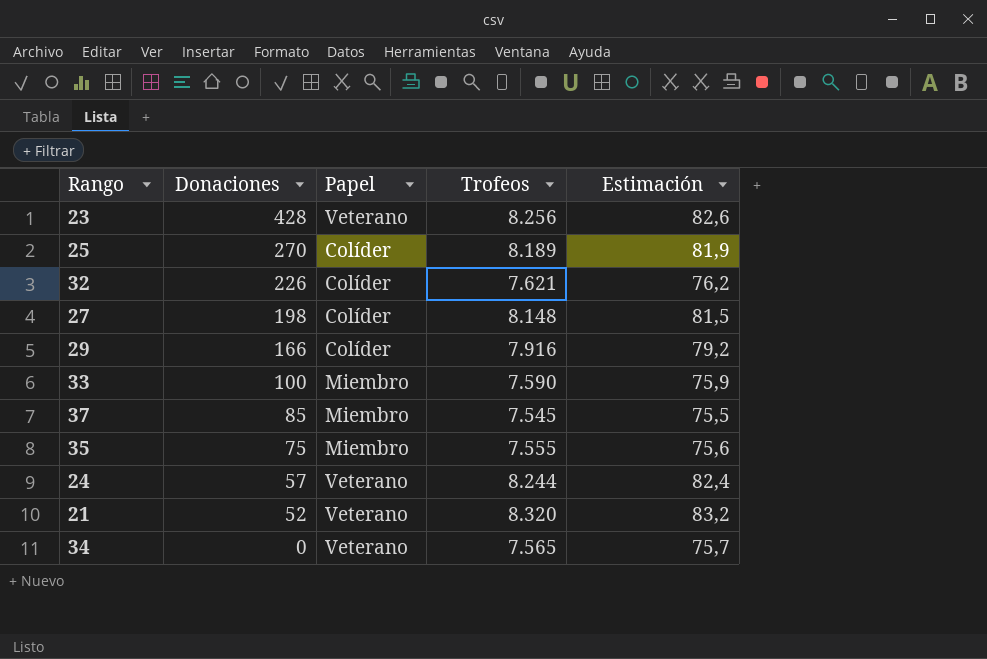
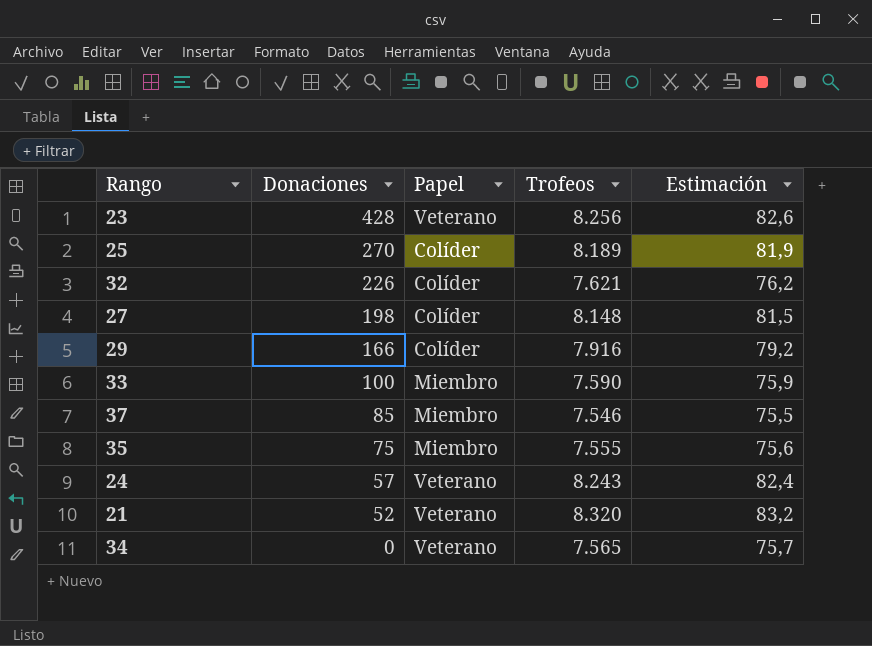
37 | Trofeos: 7.545 -> 7.546
24 | Trofeos: 8.244 -> 8.243

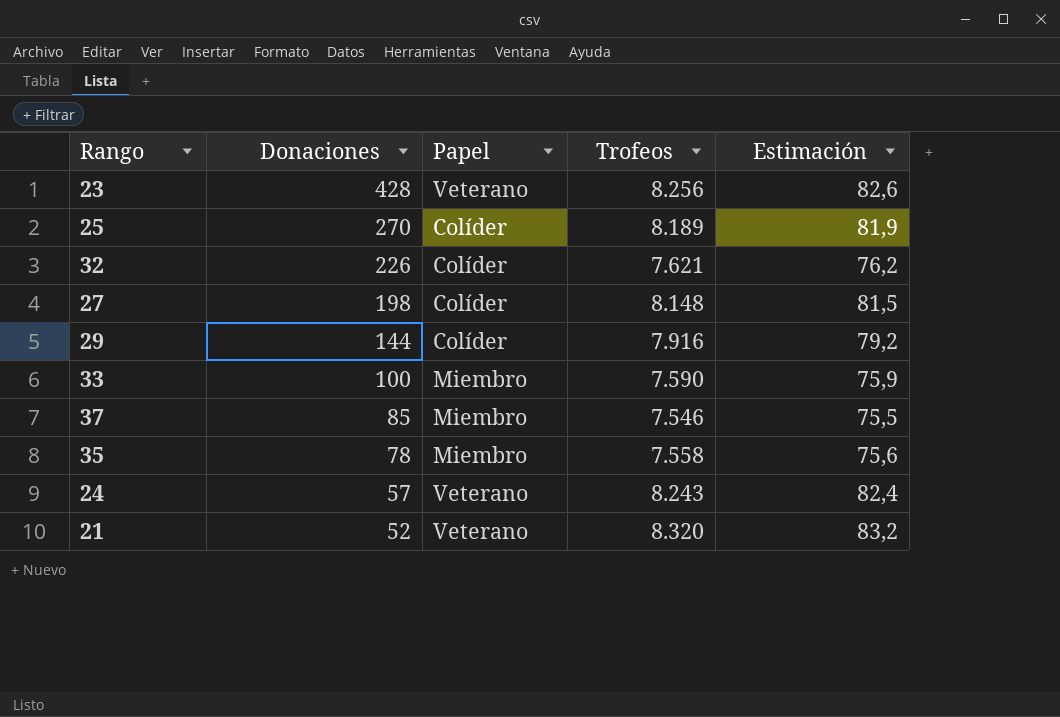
row 34: 0 | Veterano | 7.565 | 75,7 -> none
29 | Donaciones: 166 -> 144
35 | Donaciones: 75 -> 78
35 | Trofeos: 7.555 -> 7.558

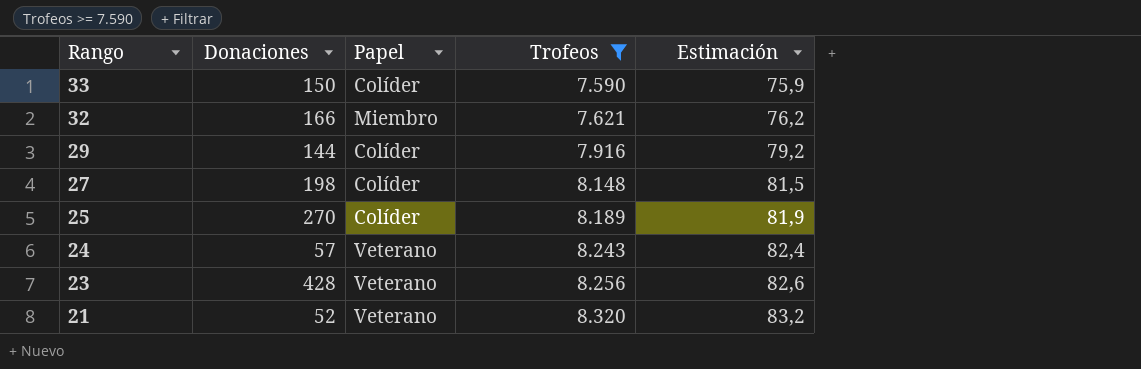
filter: none -> Trofeos >= 7.590
row order: Donaciones descending -> Rango descending
33 | Donaciones: 100 -> 150
33 | Papel: Miembro -> Colíder
32 | Donaciones: 226 -> 166
32 | Papel: Colíder -> Miembro

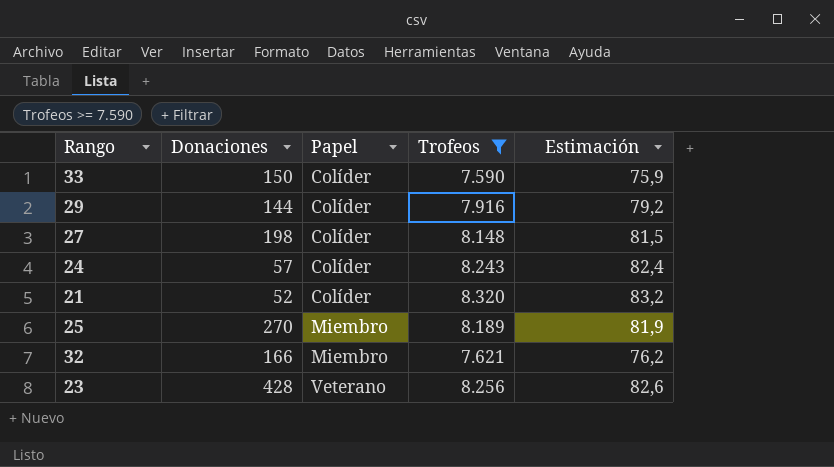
row order: Rango descending -> Papel ascending
24 | Papel: Veterano -> Colíder
21 | Papel: Veterano -> Colíder
25 | Papel: Colíder -> Miembro

